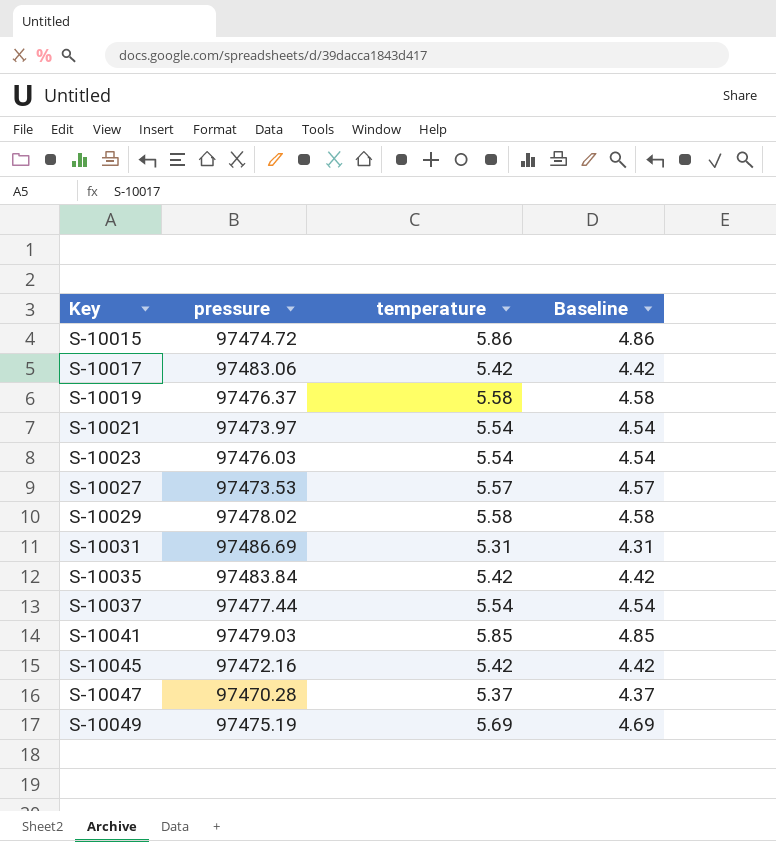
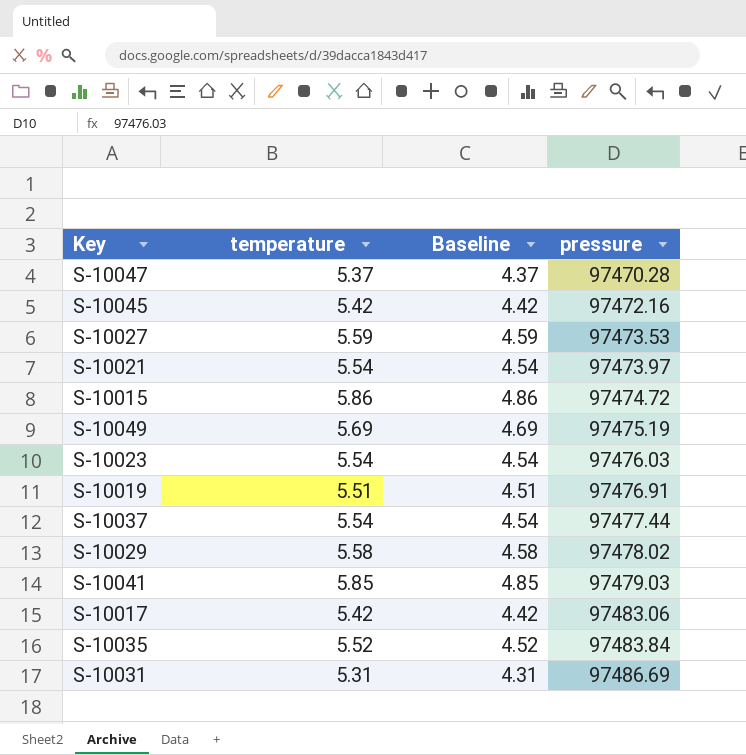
row order: Key ascending -> pressure ascending
column pressure | position: 2 -> 4
S-10027 | temperature: 5.57 -> 5.59
S-10027 | Baseline: 4.57 -> 4.59
S-10019 | temperature: 5.58 -> 5.51
S-10019 | Baseline: 4.58 -> 4.51
S-10019 | pressure: 97476.37 -> 97476.91
S-10035 | temperature: 5.42 -> 5.52
S-10035 | Baseline: 4.42 -> 4.52

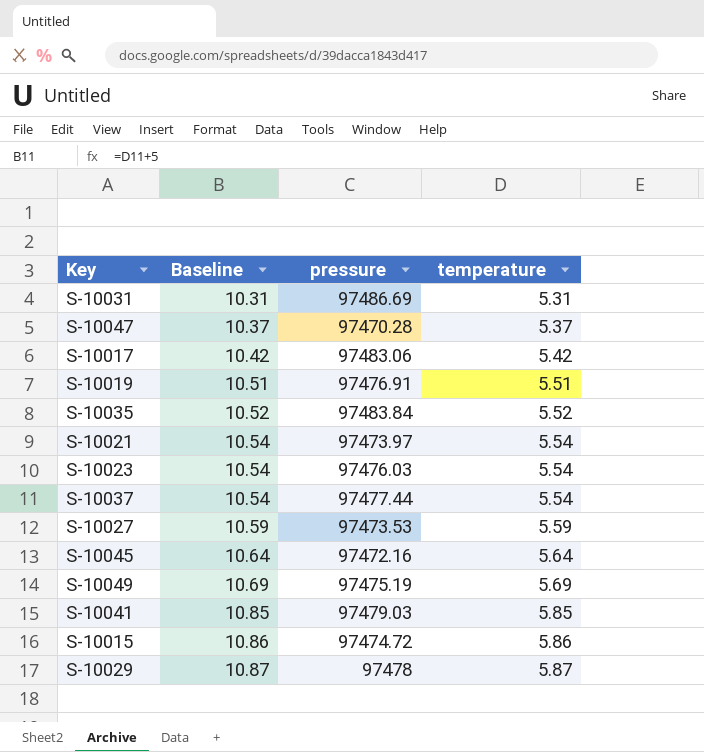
row order: pressure ascending -> Baseline ascending
column Baseline | formula: [temperature] - 1 -> [temperature] + 5
column temperature | position: 2 -> 4
S-10045 | temperature: 5.42 -> 5.64
S-10029 | pressure: 97478.02 -> 97478
S-10029 | temperature: 5.58 -> 5.87

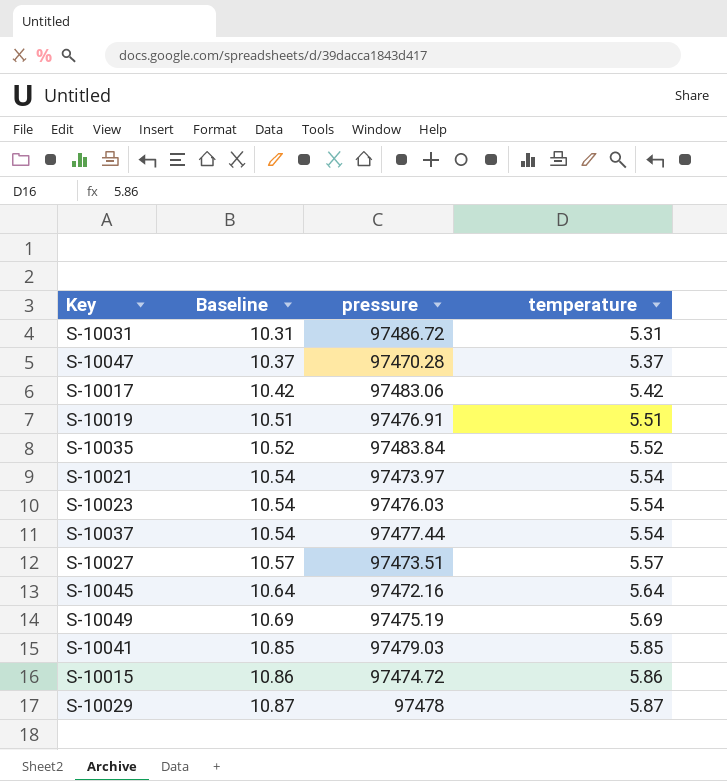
S-10031 | pressure: 97486.69 -> 97486.72
S-10027 | Baseline: 10.59 -> 10.57
S-10027 | pressure: 97473.53 -> 97473.51
S-10027 | temperature: 5.59 -> 5.57

